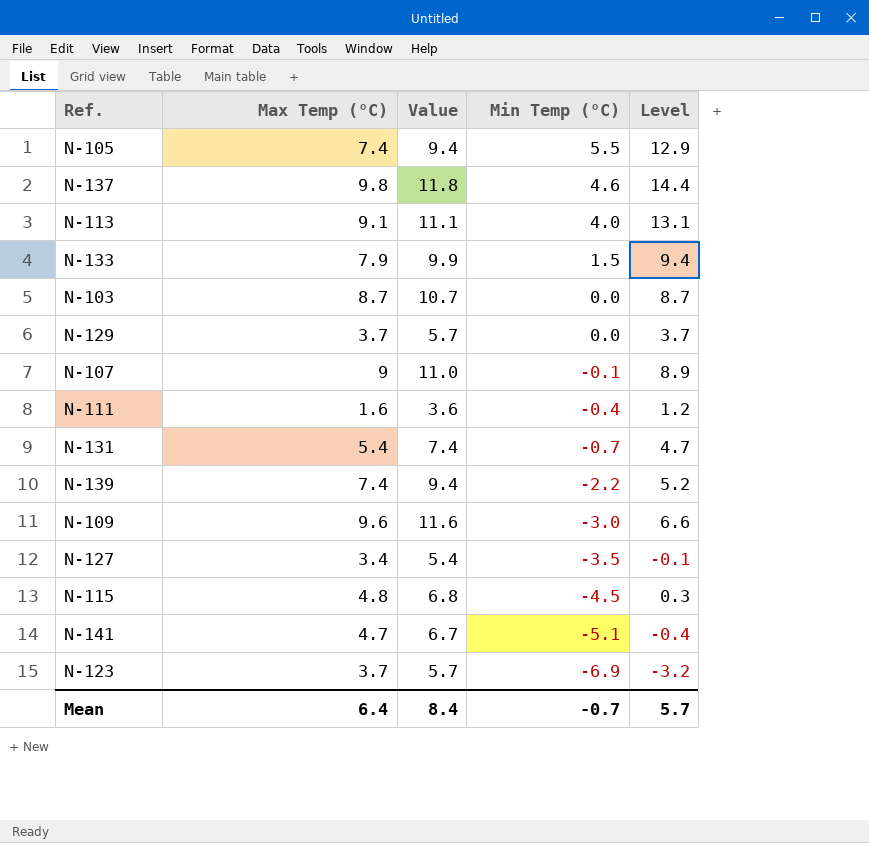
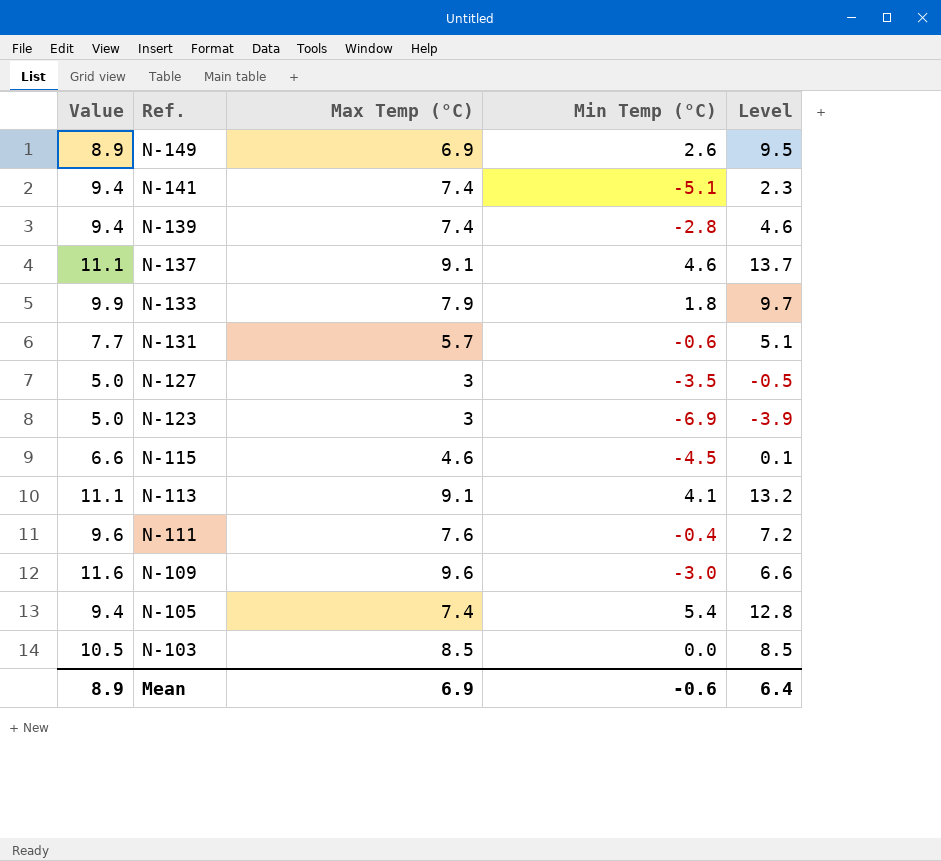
row order: Min Temp (°C) descending -> Ref. descending
column Value | position: 3 -> 1
row N-129: 3.7 | 5.7 | 0.0 | 3.7 -> none
row N-107: 9 | 11.0 | -0.1 | 8.9 -> none
row N-149: none -> 8.9 | 6.9 | 2.6 | 9.5
N-141 | Value: 6.7 -> 9.4
N-141 | Max Temp (°C): 4.7 -> 7.4
N-141 | Level: -0.4 -> 2.3
N-139 | Min Temp (°C): -2.2 -> -2.8
N-139 | Level: 5.2 -> 4.6
N-137 | Value: 11.8 -> 11.1
N-137 | Max Temp (°C): 9.8 -> 9.1
N-137 | Level: 14.4 -> 13.7
N-133 | Min Temp (°C): 1.5 -> 1.8
N-133 | Level: 9.4 -> 9.7
N-131 | Value: 7.4 -> 7.7
N-131 | Max Temp (°C): 5.4 -> 5.7
N-131 | Min Temp (°C): -0.7 -> -0.6
N-131 | Level: 4.7 -> 5.1
N-127 | Value: 5.4 -> 5.0
N-127 | Max Temp (°C): 3.4 -> 3
N-127 | Level: -0.1 -> -0.5
N-123 | Value: 5.7 -> 5.0
N-123 | Max Temp (°C): 3.7 -> 3
N-123 | Level: -3.2 -> -3.9
N-115 | Value: 6.8 -> 6.6
N-115 | Max Temp (°C): 4.8 -> 4.6
N-115 | Level: 0.3 -> 0.1
N-113 | Min Temp (°C): 4.0 -> 4.1
N-113 | Level: 13.1 -> 13.2
N-111 | Value: 3.6 -> 9.6
N-111 | Max Temp (°C): 1.6 -> 7.6
N-111 | Level: 1.2 -> 7.2
N-105 | Min Temp (°C): 5.5 -> 5.4
N-105 | Level: 12.9 -> 12.8
N-103 | Value: 10.7 -> 10.5
N-103 | Max Temp (°C): 8.7 -> 8.5
N-103 | Level: 8.7 -> 8.5
Mean | Value: 8.4 -> 8.9
Mean | Max Temp (°C): 6.4 -> 6.9
Mean | Min Temp (°C): -0.7 -> -0.6
Mean | Level: 5.7 -> 6.4

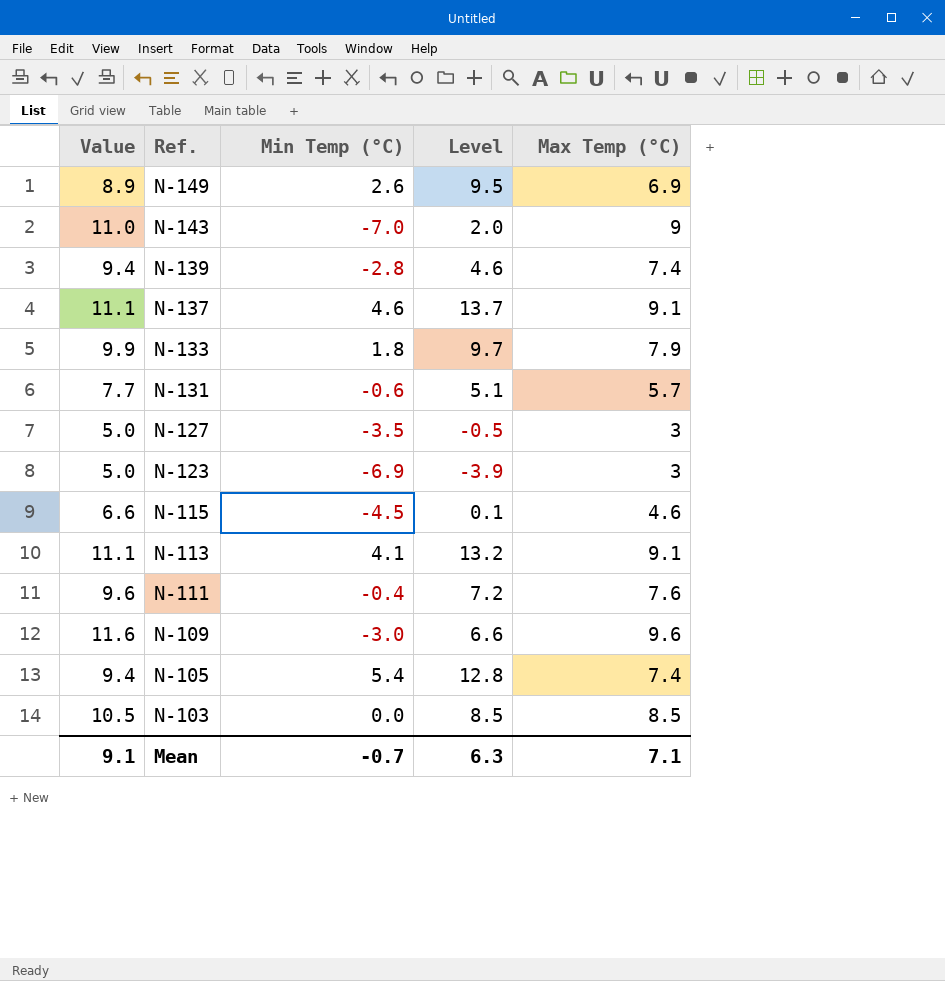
column Max Temp (°C) | position: 3 -> 5
row N-141: 9.4 | 7.4 | -5.1 | 2.3 -> none
row N-143: none -> 11.0 | -7.0 | 2.0 | 9
Mean | Value: 8.9 -> 9.1
Mean | Min Temp (°C): -0.6 -> -0.7
Mean | Level: 6.4 -> 6.3
Mean | Max Temp (°C): 6.9 -> 7.1

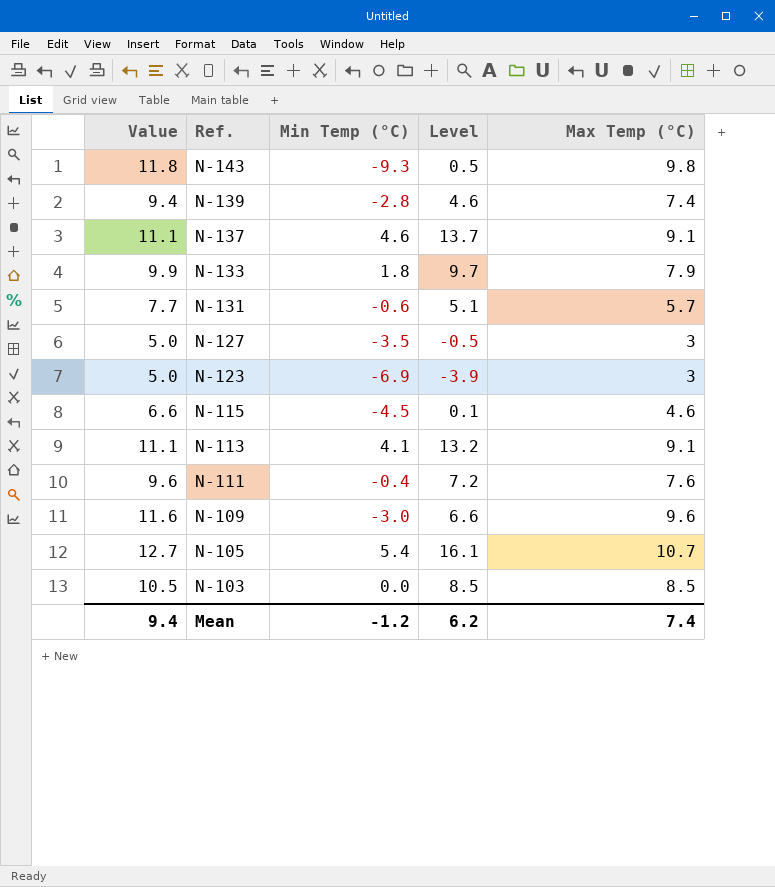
row N-149: 8.9 | 2.6 | 9.5 | 6.9 -> none
N-143 | Value: 11.0 -> 11.8
N-143 | Min Temp (°C): -7.0 -> -9.3
N-143 | Level: 2.0 -> 0.5
N-143 | Max Temp (°C): 9 -> 9.8
N-105 | Value: 9.4 -> 12.7
N-105 | Level: 12.8 -> 16.1
N-105 | Max Temp (°C): 7.4 -> 10.7
Mean | Value: 9.1 -> 9.4
Mean | Min Temp (°C): -0.7 -> -1.2
Mean | Level: 6.3 -> 6.2
Mean | Max Temp (°C): 7.1 -> 7.4

